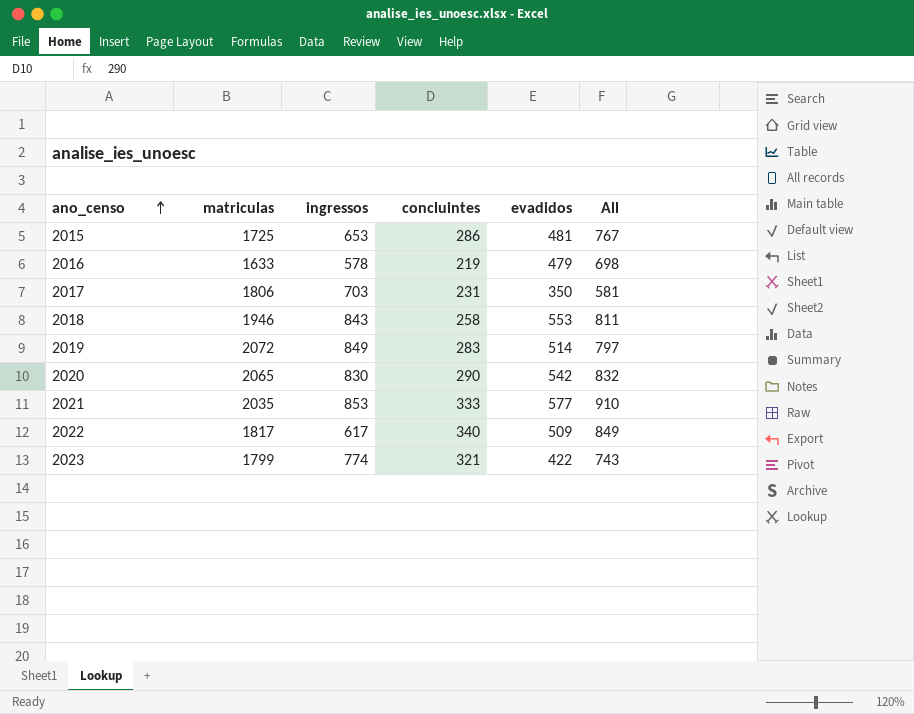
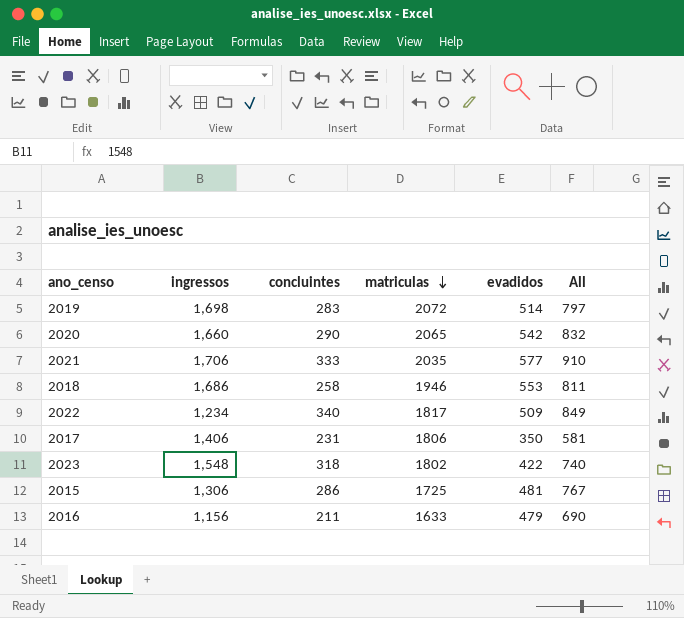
row order: ano_censo ascending -> matriculas descending
column matriculas | position: 2 -> 4
2019 | ingressos: 849 -> 1,698
2020 | ingressos: 830 -> 1,660
2021 | ingressos: 853 -> 1,706
2018 | ingressos: 843 -> 1,686
2022 | ingressos: 617 -> 1,234
2017 | ingressos: 703 -> 1,406
2023 | ingressos: 774 -> 1,548
2023 | concluintes: 321 -> 318
2023 | matriculas: 1799 -> 1802
2023 | All: 743 -> 740
2015 | ingressos: 653 -> 1,306
2016 | ingressos: 578 -> 1,156
2016 | concluintes: 219 -> 211
2016 | All: 698 -> 690

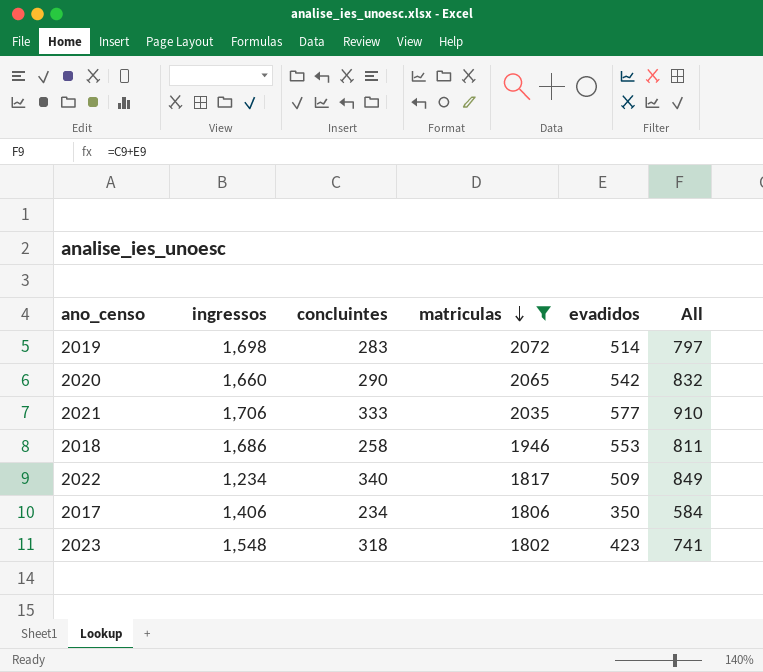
filter: none -> matriculas >= 1802
2017 | concluintes: 231 -> 234
2017 | All: 581 -> 584
2023 | evadidos: 422 -> 423
2023 | All: 740 -> 741

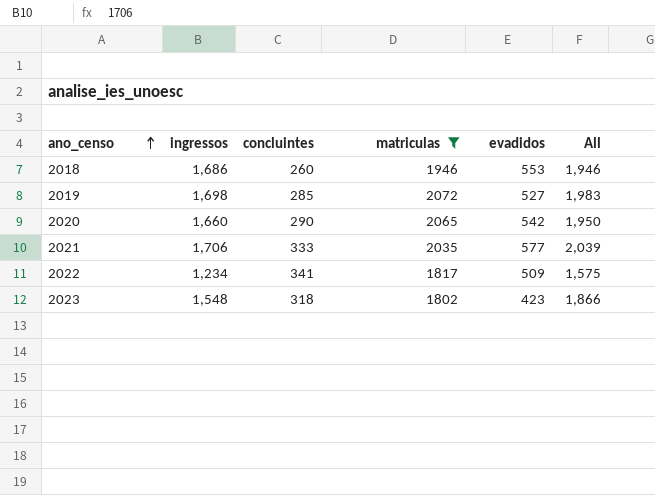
row order: matriculas descending -> ano_censo ascending
column All | formula: [concluintes] + [evadidos] -> [ingressos] + [concluintes]
row 2017: 1,406 | 234 | 1806 | 350 | 584 -> none
2018 | concluintes: 258 -> 260
2019 | concluintes: 283 -> 285
2019 | evadidos: 514 -> 527
2022 | concluintes: 340 -> 341

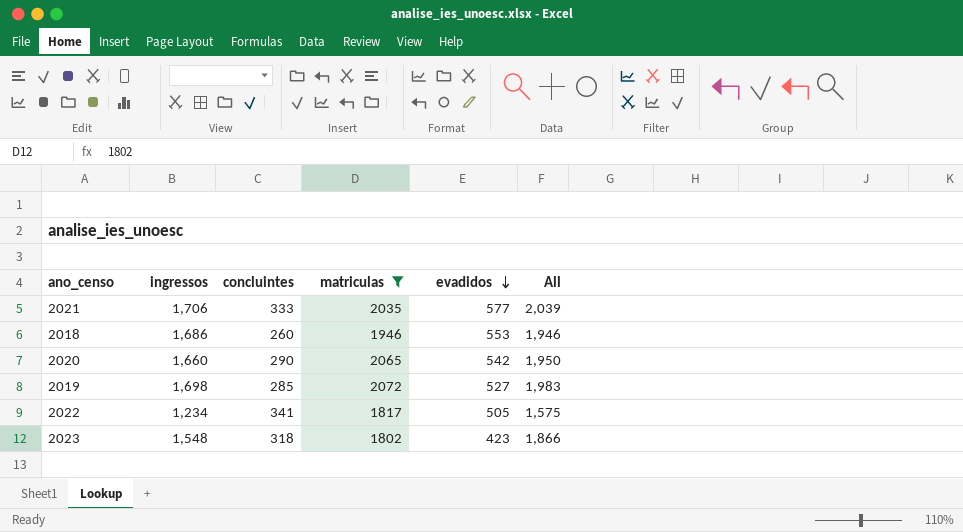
row order: ano_censo ascending -> evadidos descending
2022 | evadidos: 509 -> 505

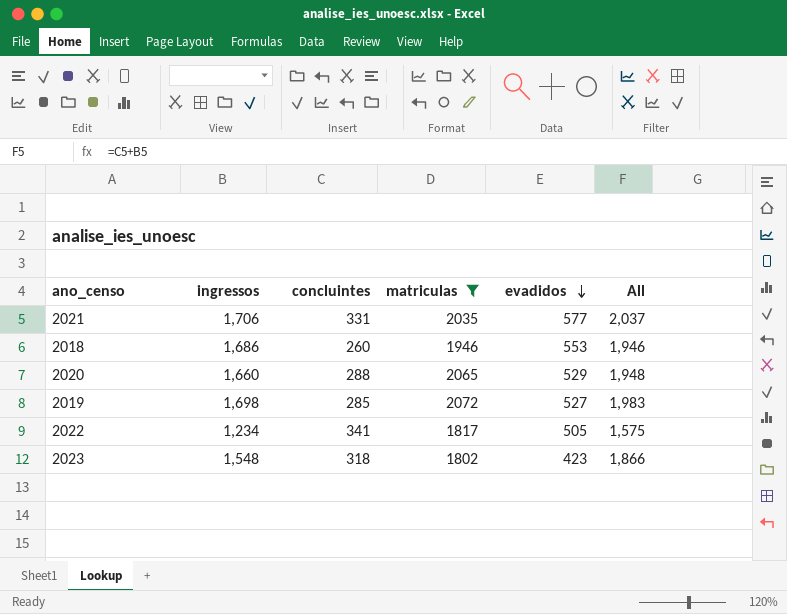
2021 | concluintes: 333 -> 331
2021 | All: 2,039 -> 2,037
2020 | concluintes: 290 -> 288
2020 | evadidos: 542 -> 529
2020 | All: 1,950 -> 1,948

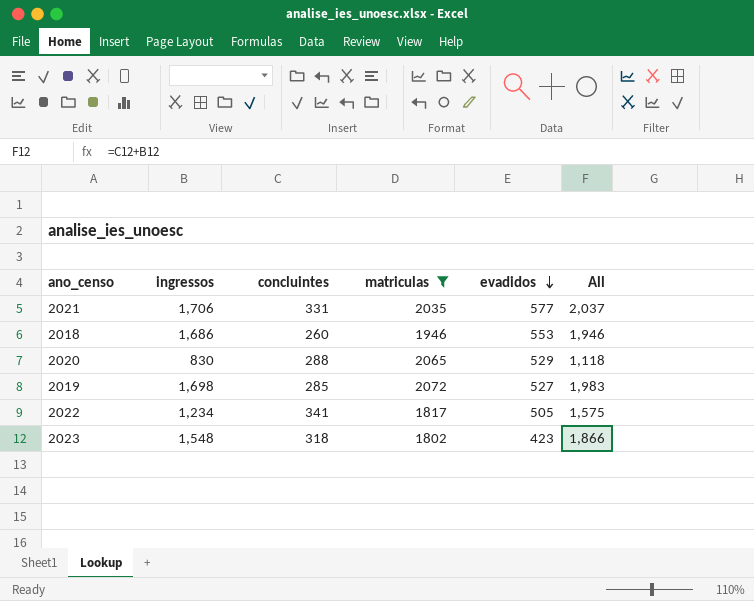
2020 | ingressos: 1,660 -> 830
2020 | All: 1,948 -> 1,118

